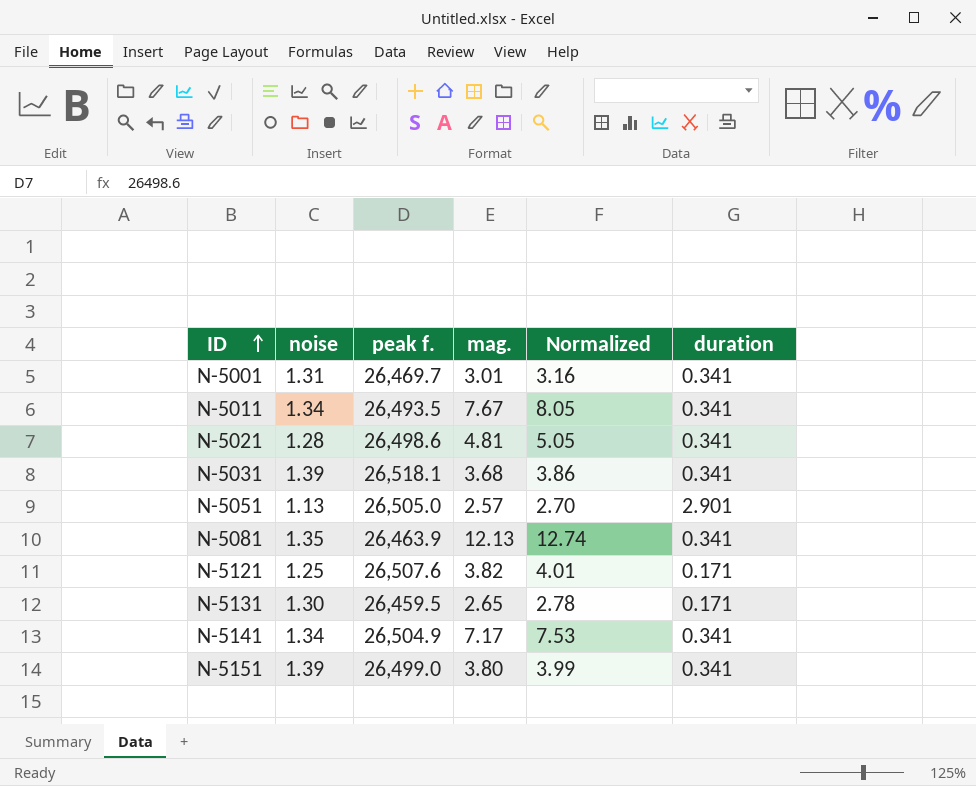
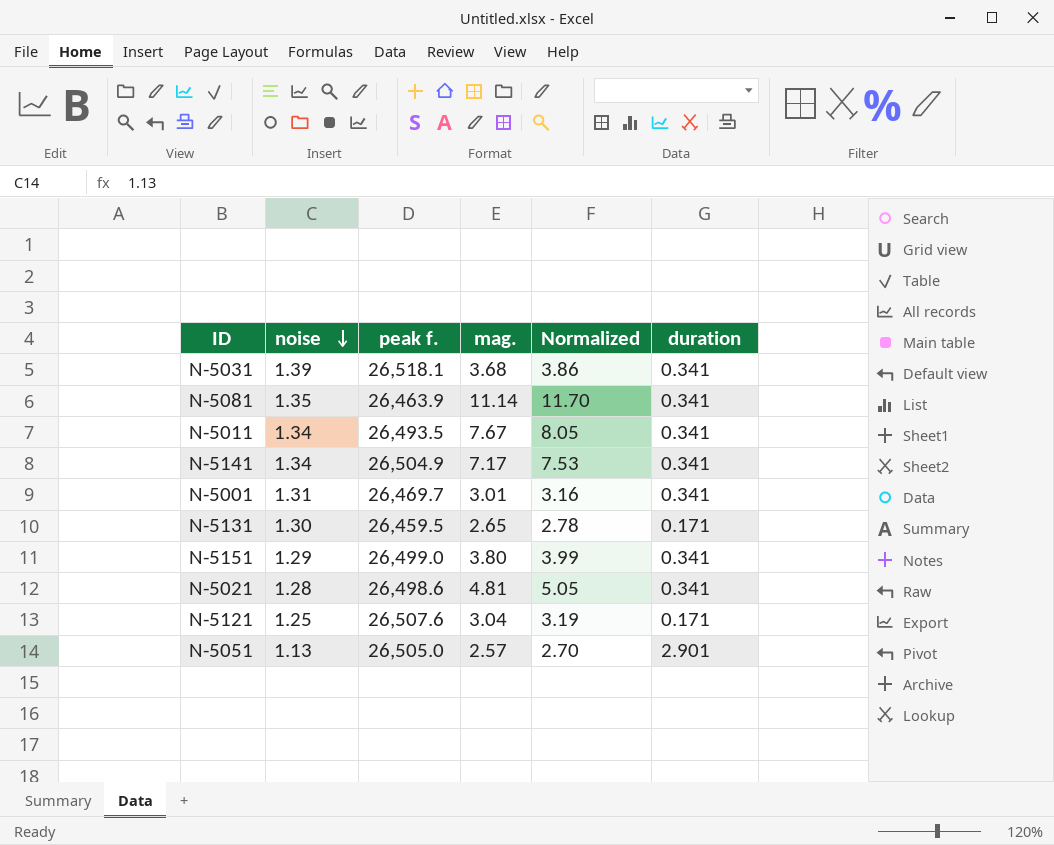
row order: ID ascending -> noise descending
N-5081 | mag.: 12.13 -> 11.14
N-5081 | Normalized: 12.74 -> 11.70
N-5151 | noise: 1.39 -> 1.29
N-5121 | mag.: 3.82 -> 3.04
N-5121 | Normalized: 4.01 -> 3.19

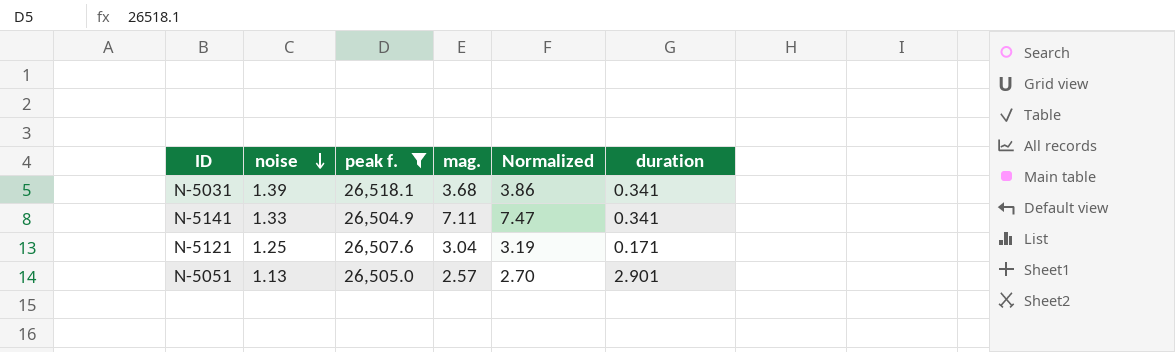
filter: none -> peak f. >= 26,504.9
N-5141 | noise: 1.34 -> 1.33
N-5141 | mag.: 7.17 -> 7.11
N-5141 | Normalized: 7.53 -> 7.47

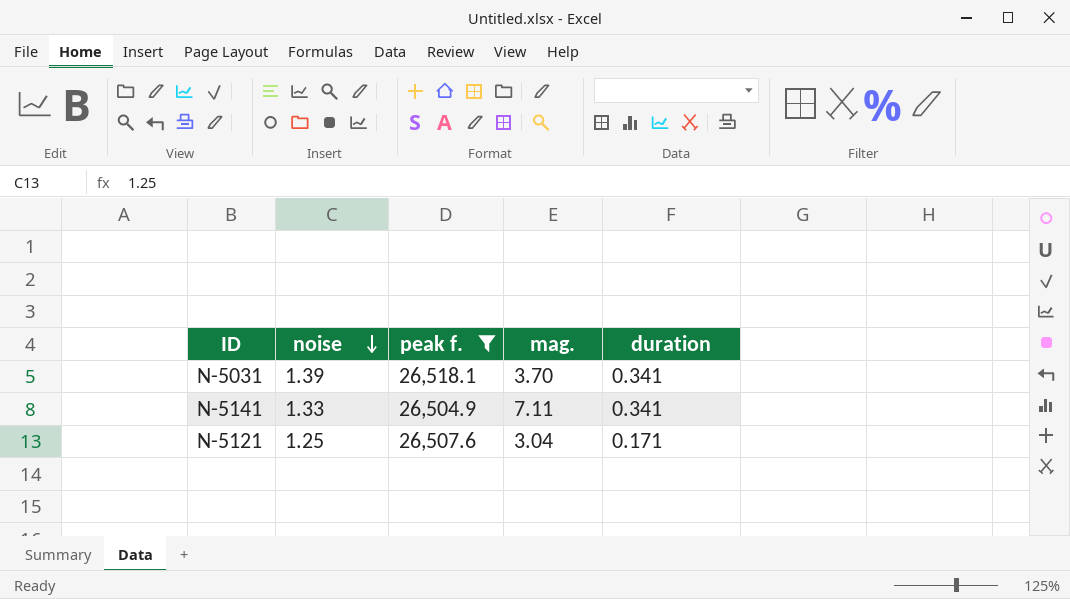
column Normalized | formula: [mag.] * 1.05 -> none
row N-5051: 1.13 | 26,505.0 | 2.57 | 2.70 | 2.901 -> none
N-5031 | mag.: 3.68 -> 3.70

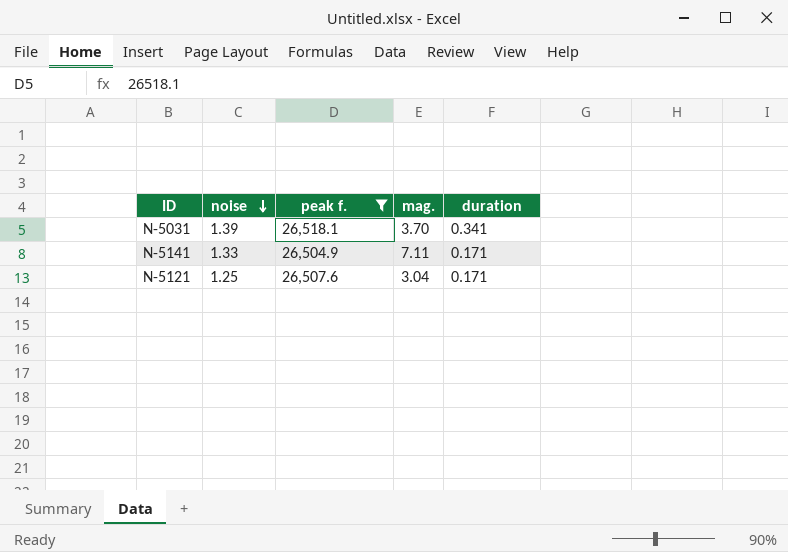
N-5141 | duration: 0.341 -> 0.171

